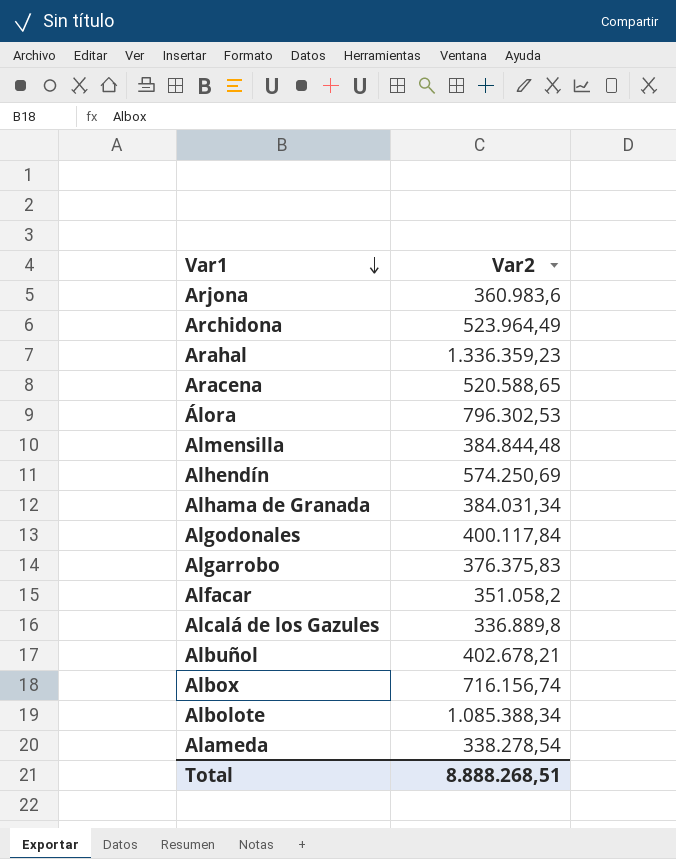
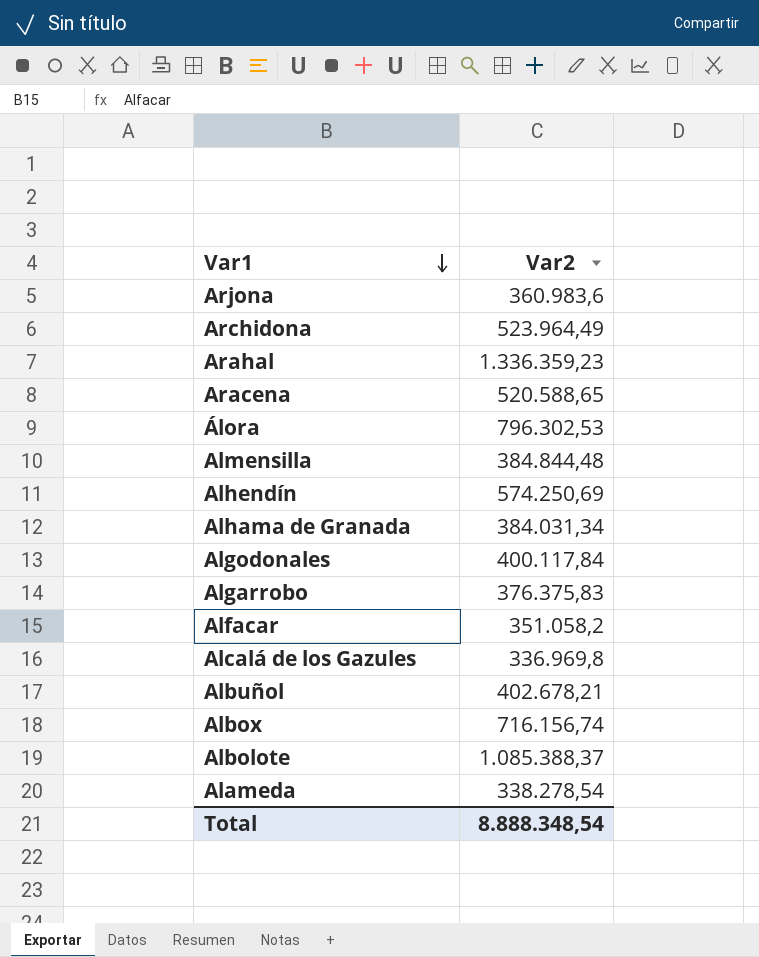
Alcalá de los Gazules | Var2: 336.889,8 -> 336.969,8
Albolote | Var2: 1.085.388,34 -> 1.085.388,37
Total | Var2: 8.888.268,51 -> 8.888.348,54

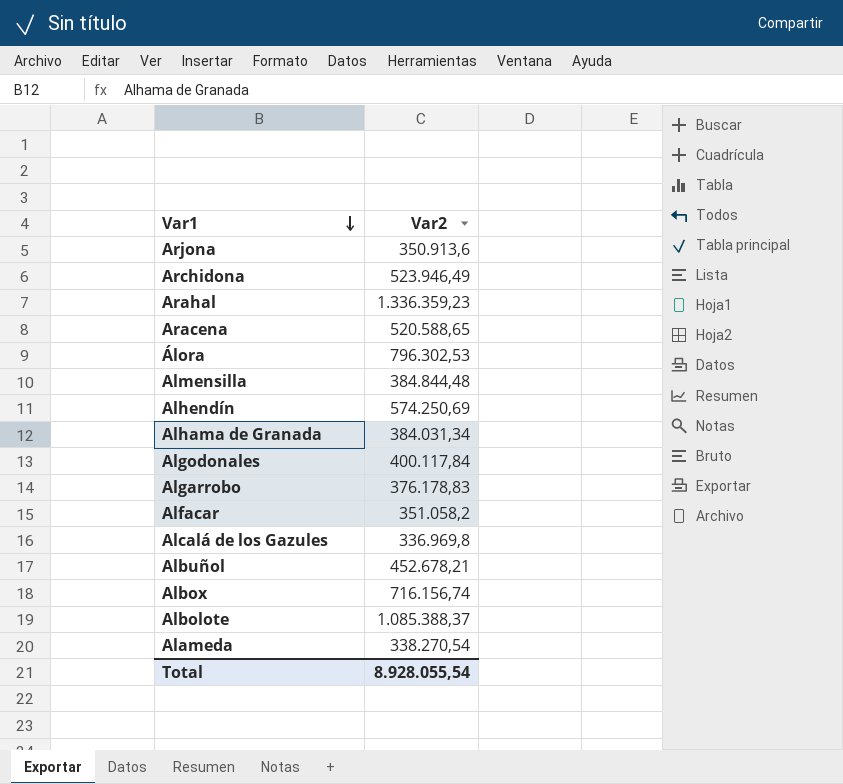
Arjona | Var2: 360.983,6 -> 350.913,6
Archidona | Var2: 523.964,49 -> 523.946,49
Algarrobo | Var2: 376.375,83 -> 376.178,83
Albuñol | Var2: 402.678,21 -> 452.678,21
Alameda | Var2: 338.278,54 -> 338.270,54
Total | Var2: 8.888.348,54 -> 8.928.055,54

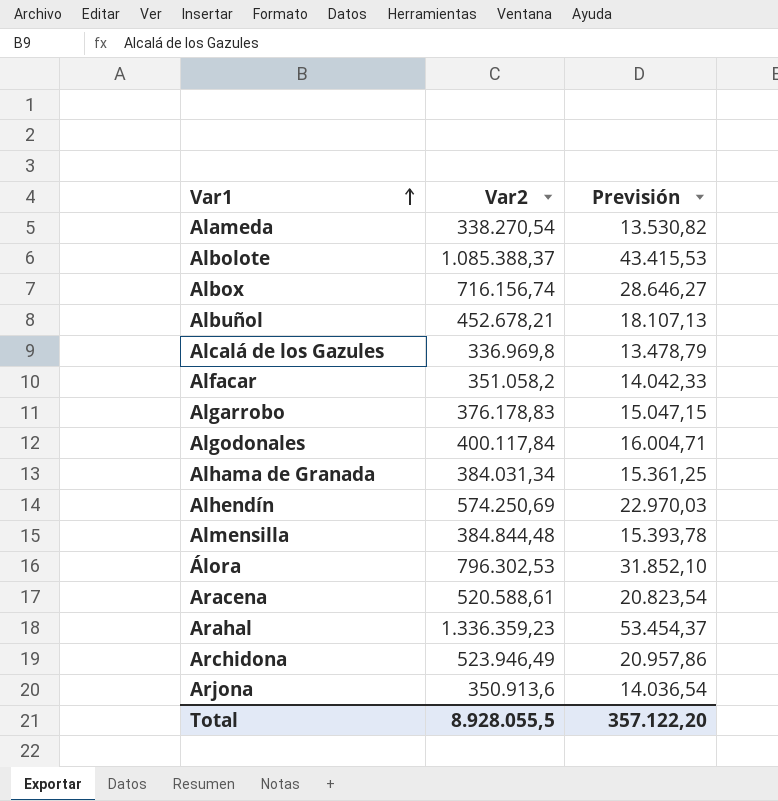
row order: Var1 descending -> Var1 ascending
column Previsión | formula: none -> [Var2] * 0,04
Aracena | Var2: 520.588,65 -> 520.588,61
Total | Var2: 8.928.055,54 -> 8.928.055,5

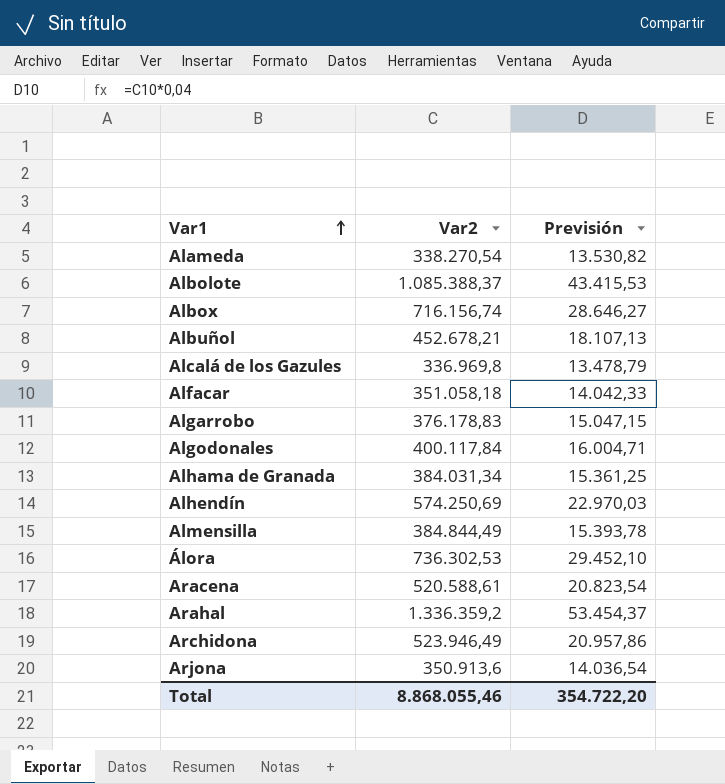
Alfacar | Var2: 351.058,2 -> 351.058,18
Almensilla | Var2: 384.844,48 -> 384.844,49
Álora | Var2: 796.302,53 -> 736.302,53
Álora | Previsión: 31.852,10 -> 29.452,10
Arahal | Var2: 1.336.359,23 -> 1.336.359,2
Total | Var2: 8.928.055,5 -> 8.868.055,46
Total | Previsión: 357.122,20 -> 354.722,20

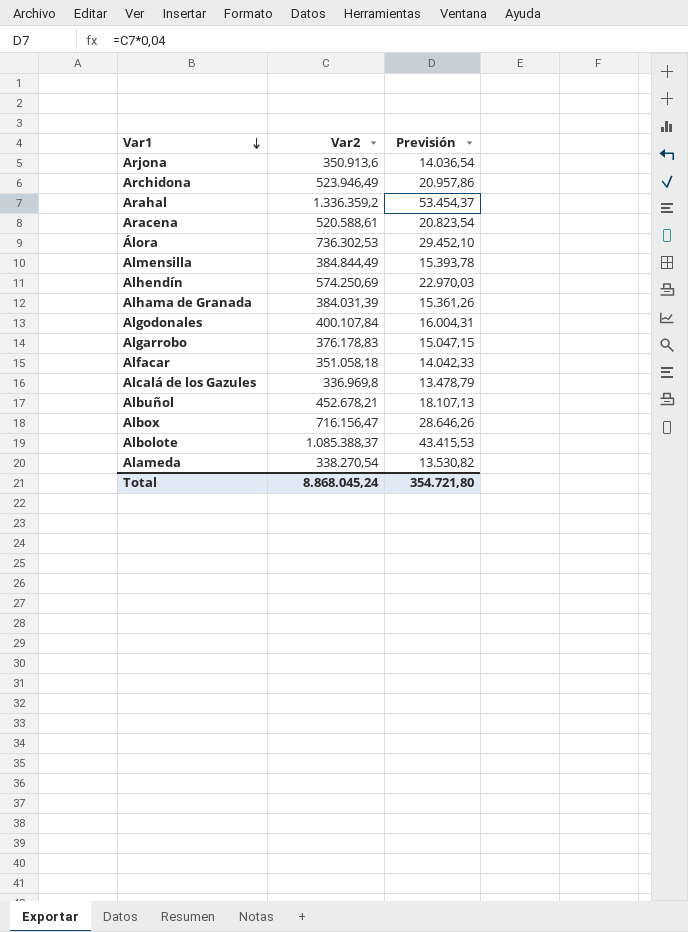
row order: Var1 ascending -> Var1 descending
Alhama de Granada | Var2: 384.031,34 -> 384.031,39
Alhama de Granada | Previsión: 15.361,25 -> 15.361,26
Algodonales | Var2: 400.117,84 -> 400.107,84
Algodonales | Previsión: 16.004,71 -> 16.004,31
Albox | Var2: 716.156,74 -> 716.156,47
Albox | Previsión: 28.646,27 -> 28.646,26
Total | Var2: 8.868.055,46 -> 8.868.045,24
Total | Previsión: 354.722,20 -> 354.721,80

